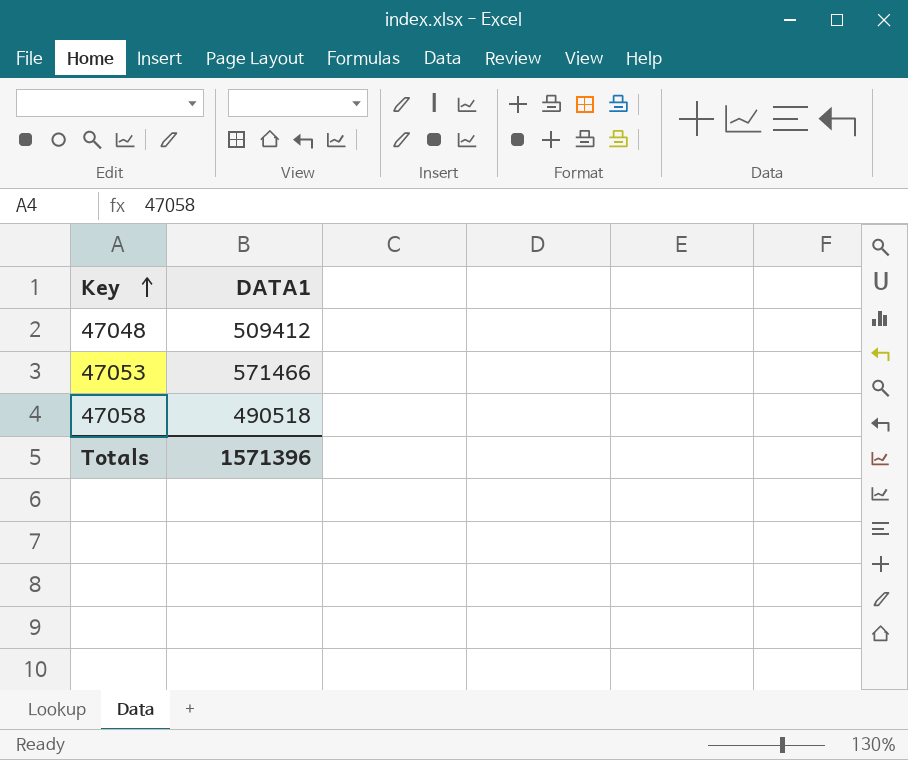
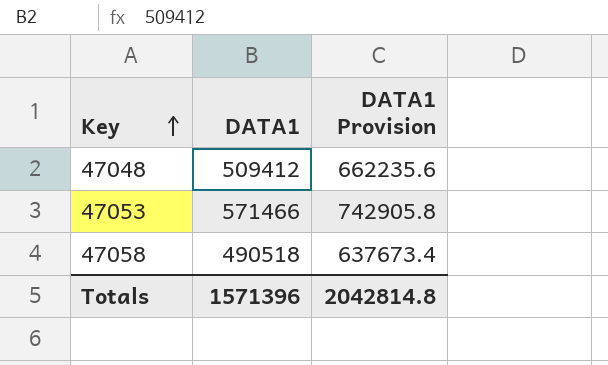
column DATA1 Provision | formula: none -> [DATA1] * 1.3

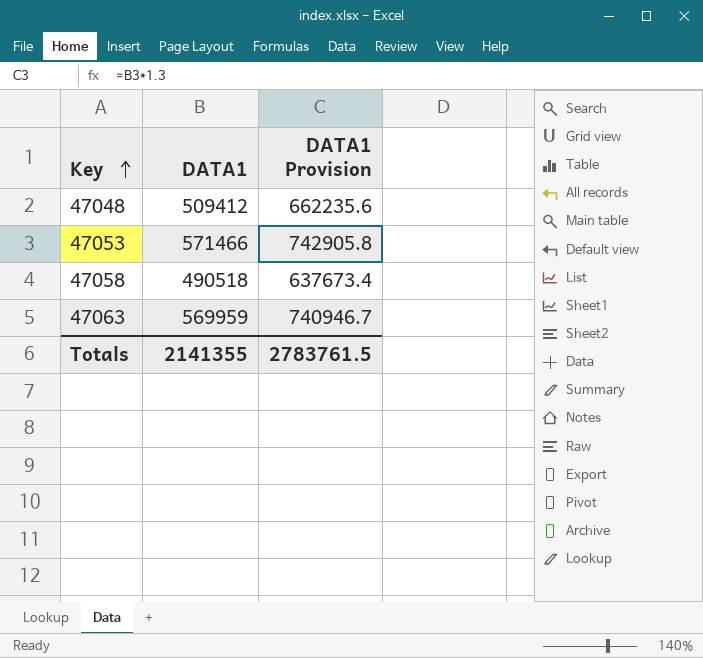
row 47063: none -> 569959 | 740946.7
Totals | DATA1: 1571396 -> 2141355
Totals | DATA1 Provision: 2042814.8 -> 2783761.5

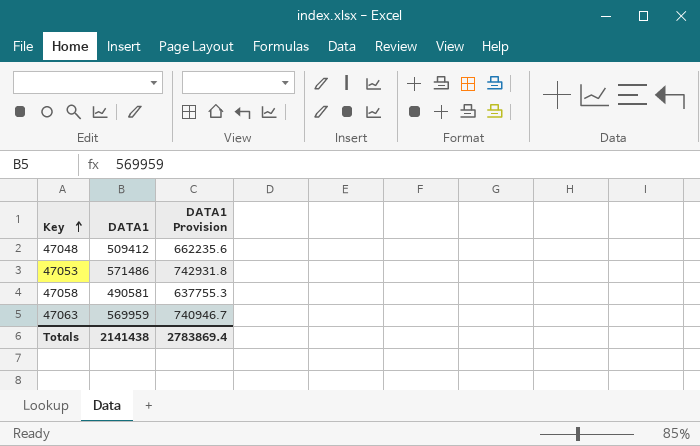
47053 | DATA1: 571466 -> 571486
47053 | DATA1 Provision: 742905.8 -> 742931.8
47058 | DATA1: 490518 -> 490581
47058 | DATA1 Provision: 637673.4 -> 637755.3
Totals | DATA1: 2141355 -> 2141438
Totals | DATA1 Provision: 2783761.5 -> 2783869.4

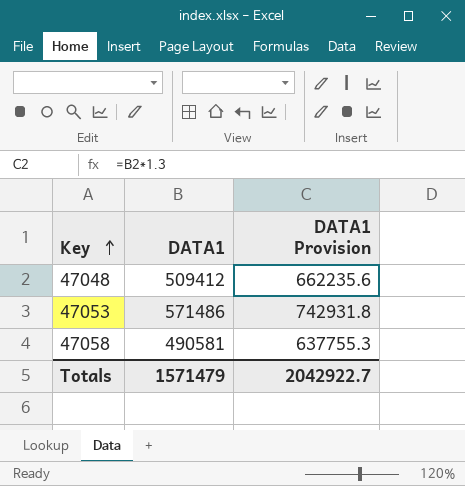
row 47063: 569959 | 740946.7 -> none
Totals | DATA1: 2141438 -> 1571479
Totals | DATA1 Provision: 2783869.4 -> 2042922.7

